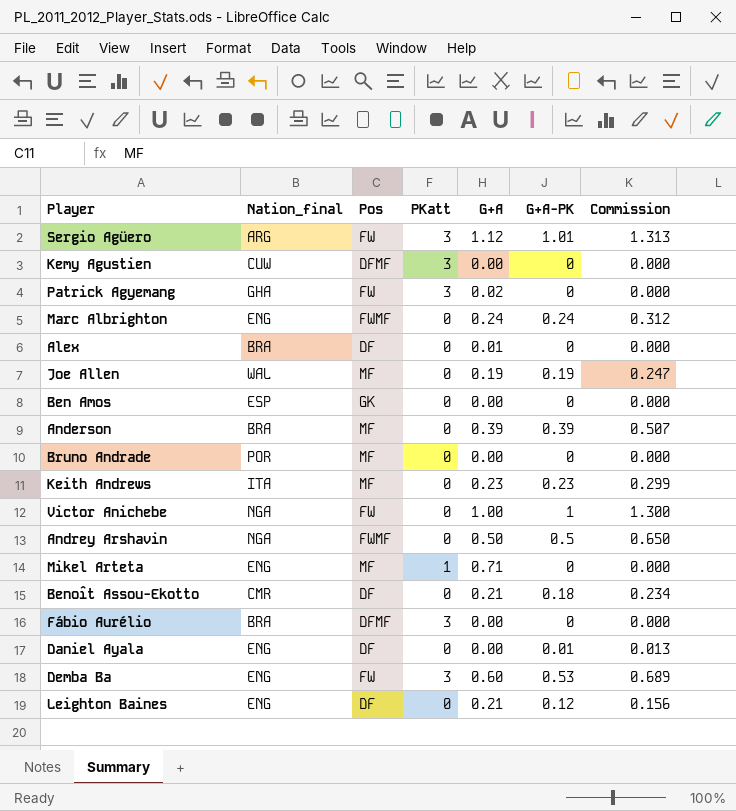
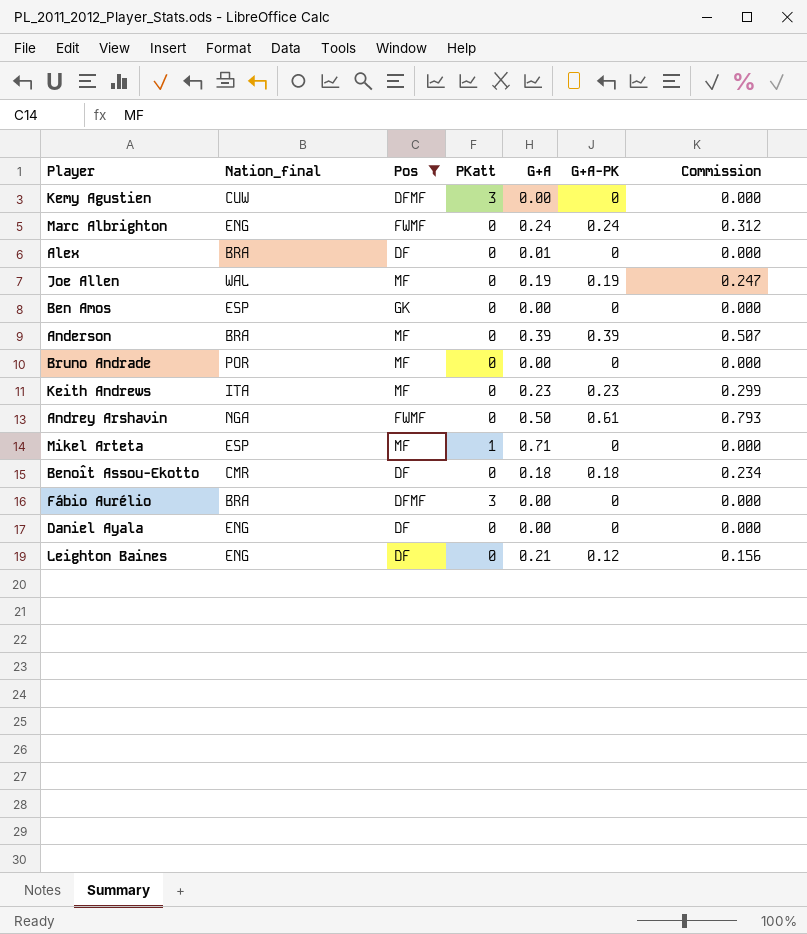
filter: none -> Pos != FW
Andrey Arshavin | G+A-PK: 0.5 -> 0.61
Andrey Arshavin | Commission: 0.650 -> 0.793
Mikel Arteta | Nation_final: ENG -> ESP
Benoît Assou-Ekotto | G+A: 0.21 -> 0.18
Daniel Ayala | G+A-PK: 0.01 -> 0
Daniel Ayala | Commission: 0.013 -> 0.000

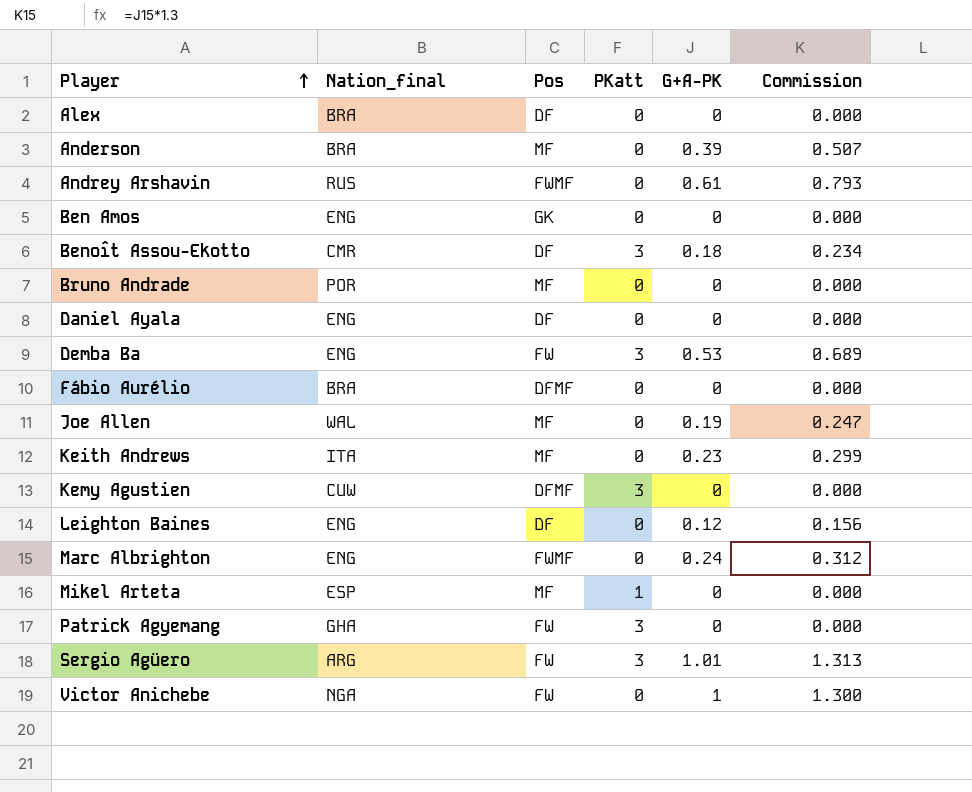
filter: Pos != FW -> none
row order: none -> Player ascending
column G+A | position: 5 -> none
Andrey Arshavin | Nation_final: NGA -> RUS
Ben Amos | Nation_final: ESP -> ENG
Benoît Assou-Ekotto | PKatt: 0 -> 3
Fábio Aurélio | PKatt: 3 -> 0

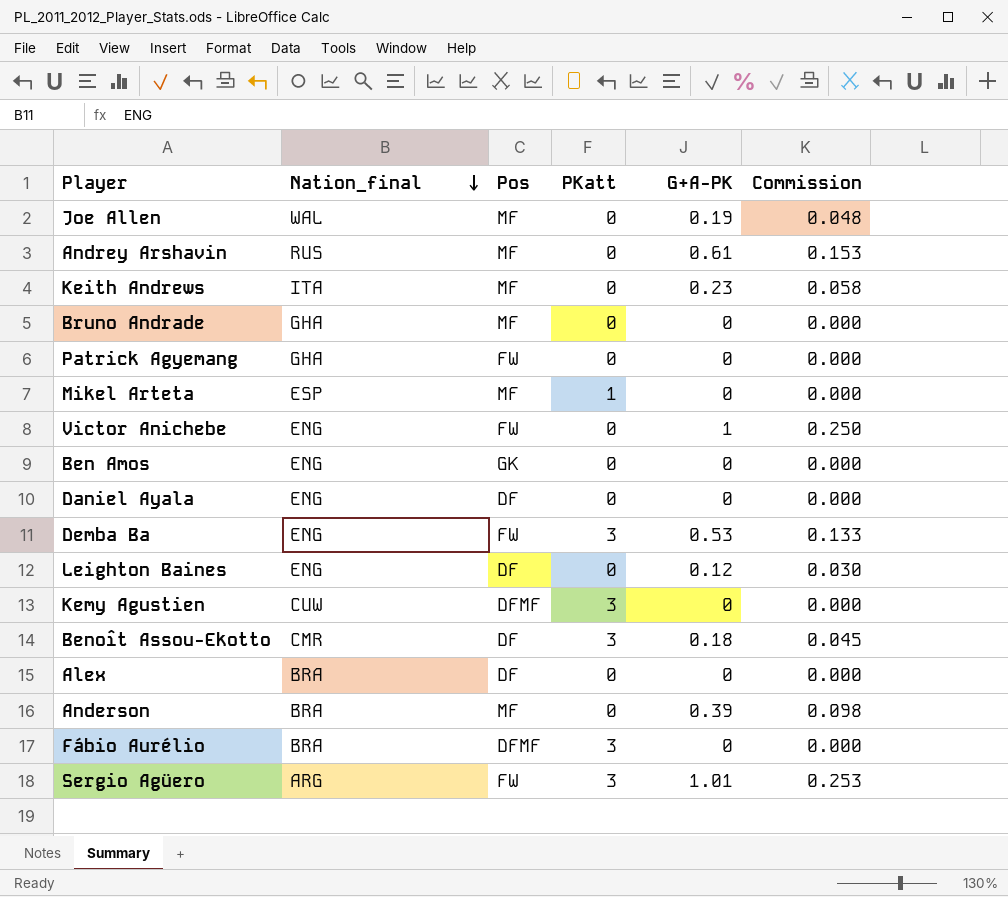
row order: Player ascending -> Nation_final descending
column Commission | formula: [G+A-PK] * 1.3 -> [G+A-PK] * 0.25
row Marc Albrighton: ENG | FWMF | 0 | 0.24 | 0.312 -> none
Andrey Arshavin | Pos: FWMF -> MF
Bruno Andrade | Nation_final: POR -> GHA
Patrick Agyemang | PKatt: 3 -> 0
Victor Anichebe | Nation_final: NGA -> ENG
Fábio Aurélio | PKatt: 0 -> 3

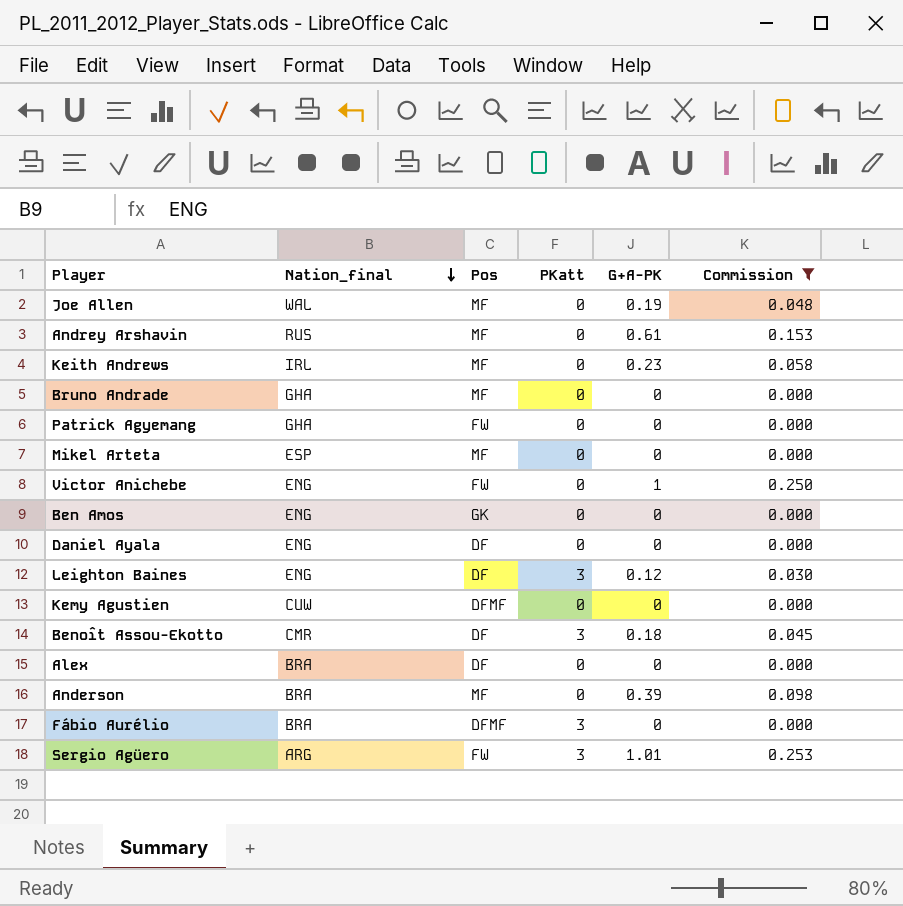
filter: none -> Commission != 0.133
Keith Andrews | Nation_final: ITA -> IRL
Mikel Arteta | PKatt: 1 -> 0
Leighton Baines | PKatt: 0 -> 3
Kemy Agustien | PKatt: 3 -> 0

